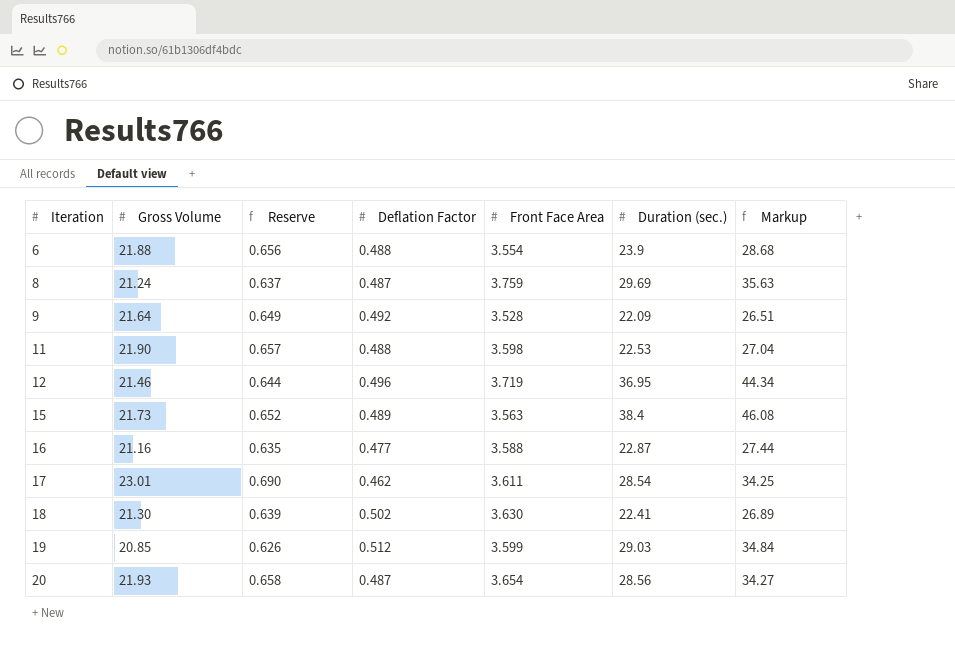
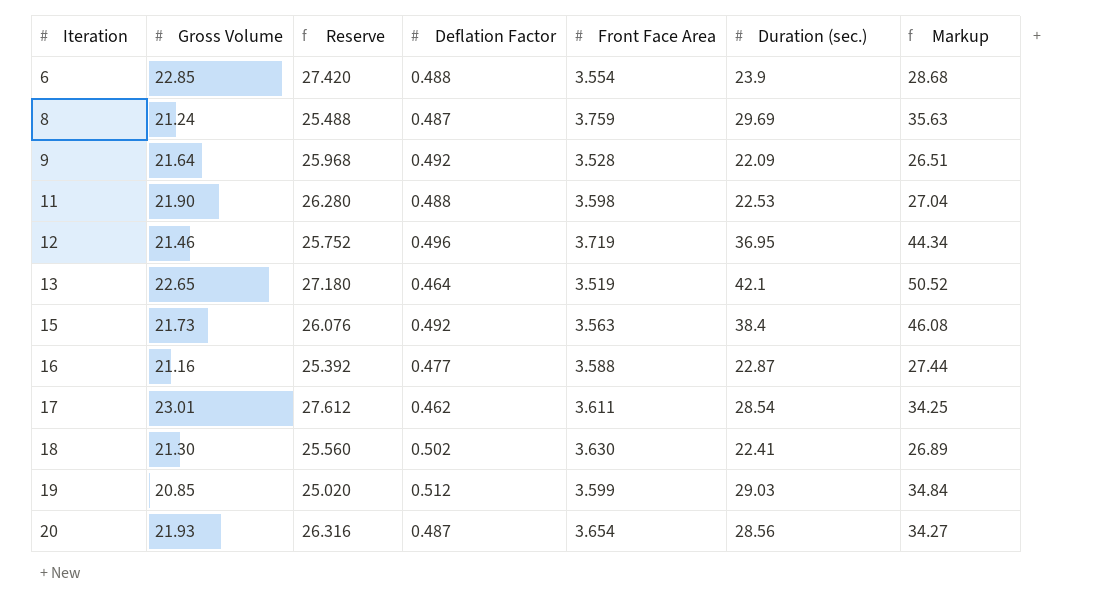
column Reserve | formula: [Gross Volume] * 0.03 -> [Gross Volume] * 1.2
6 | Gross Volume: 21.88 -> 22.85
row 13: none -> 22.65 | 27.180 | 0.464 | 3.519 | 42.1 | 50.52
15 | Deflation Factor: 0.489 -> 0.492

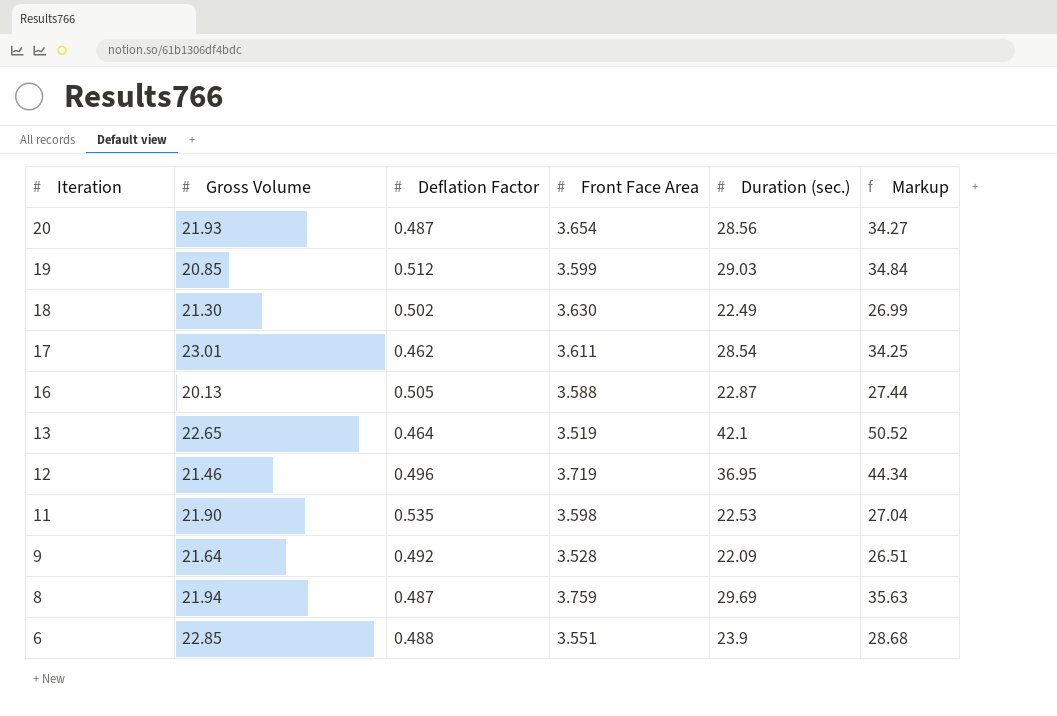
row order: Iteration ascending -> Iteration descending
column Reserve | formula: [Gross Volume] * 1.2 -> none
row 15: 21.73 | 26.076 | 0.492 | 3.563 | 38.4 | 46.08 -> none
18 | Duration (sec.): 22.41 -> 22.49
18 | Markup: 26.89 -> 26.99
16 | Gross Volume: 21.16 -> 20.13
16 | Deflation Factor: 0.477 -> 0.505
11 | Deflation Factor: 0.488 -> 0.535
8 | Gross Volume: 21.24 -> 21.94
6 | Front Face Area: 3.554 -> 3.551

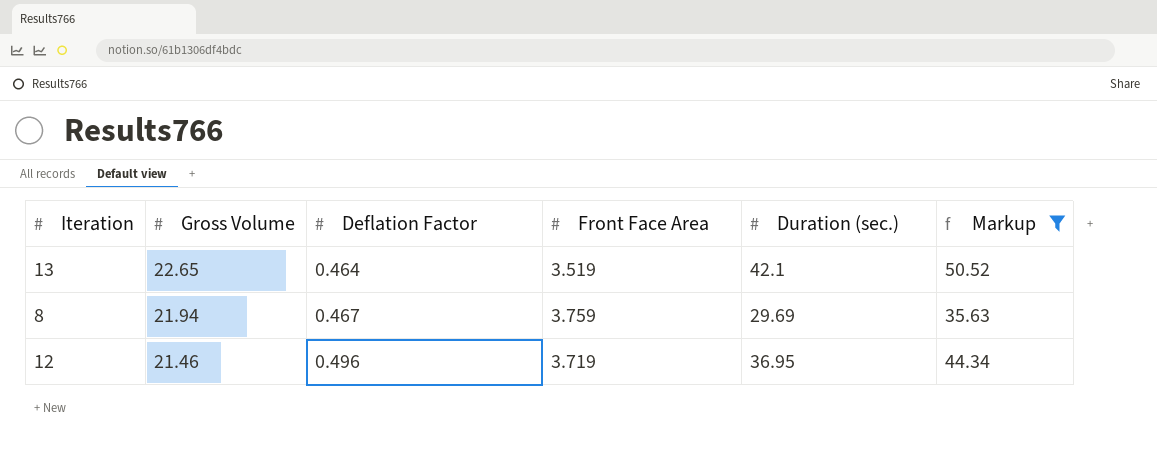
filter: none -> Markup >= 35.63
row order: Iteration descending -> Gross Volume descending
8 | Deflation Factor: 0.487 -> 0.467

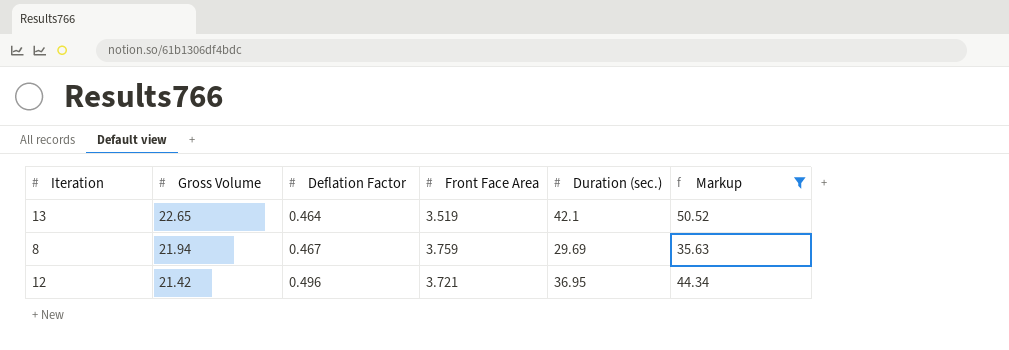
12 | Gross Volume: 21.46 -> 21.42
12 | Front Face Area: 3.719 -> 3.721

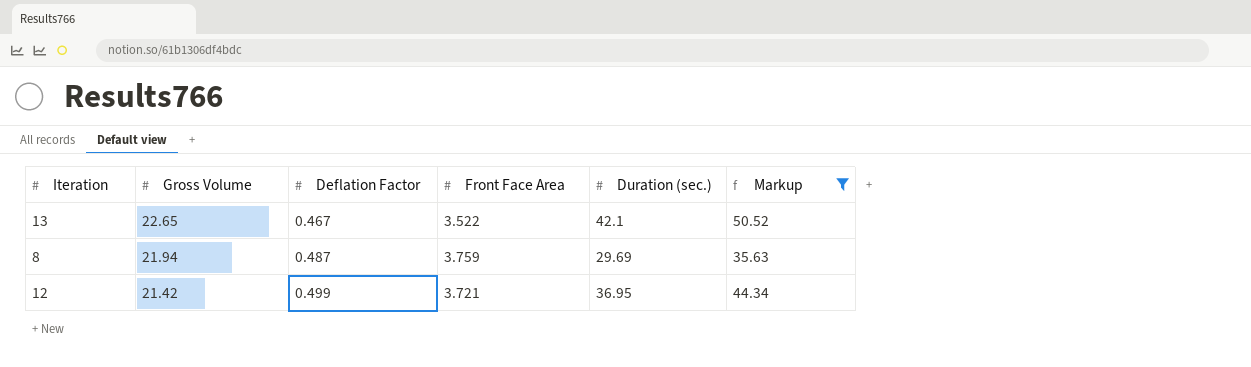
13 | Deflation Factor: 0.464 -> 0.467
13 | Front Face Area: 3.519 -> 3.522
8 | Deflation Factor: 0.467 -> 0.487
12 | Deflation Factor: 0.496 -> 0.499

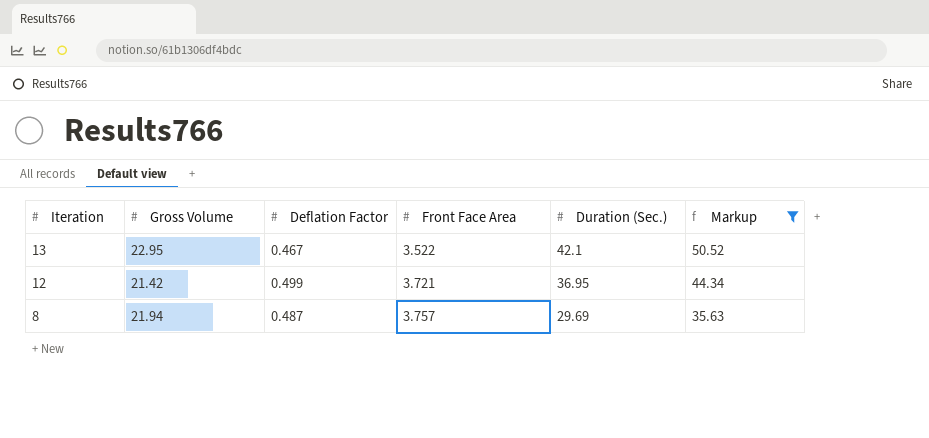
row order: Gross Volume descending -> Iteration descending
column name: Duration (sec.) -> Duration (Sec.)
13 | Gross Volume: 22.65 -> 22.95
8 | Front Face Area: 3.759 -> 3.757

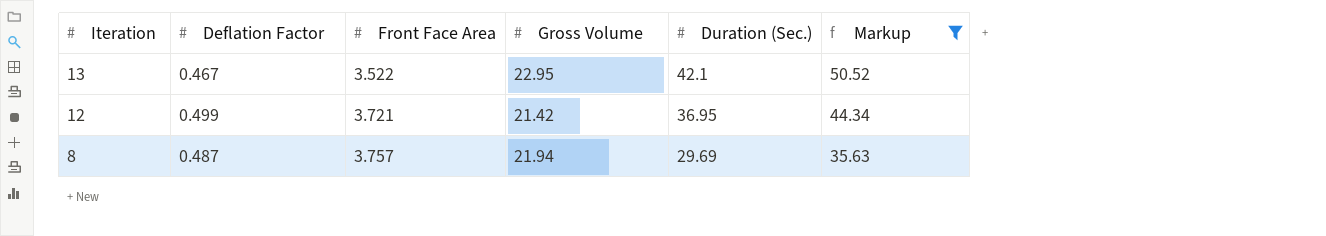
column Gross Volume | position: 2 -> 4

